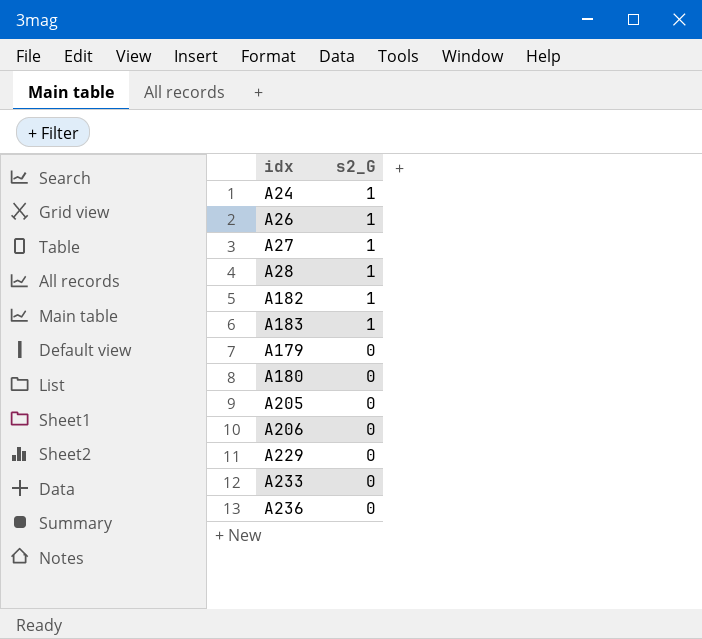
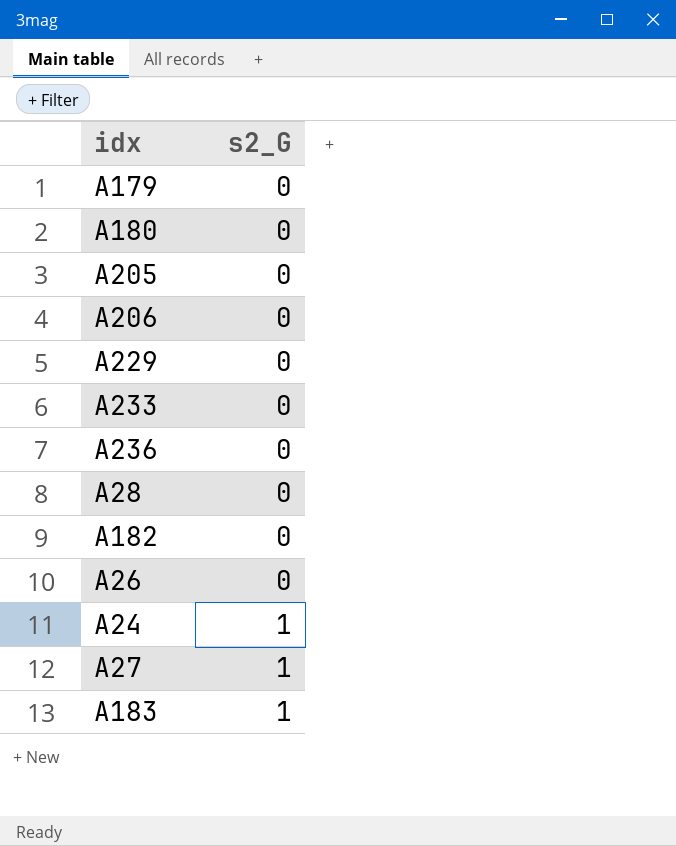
row order: s2_G descending -> s2_G ascending
A28 | s2_G: 1 -> 0
A182 | s2_G: 1 -> 0
A26 | s2_G: 1 -> 0

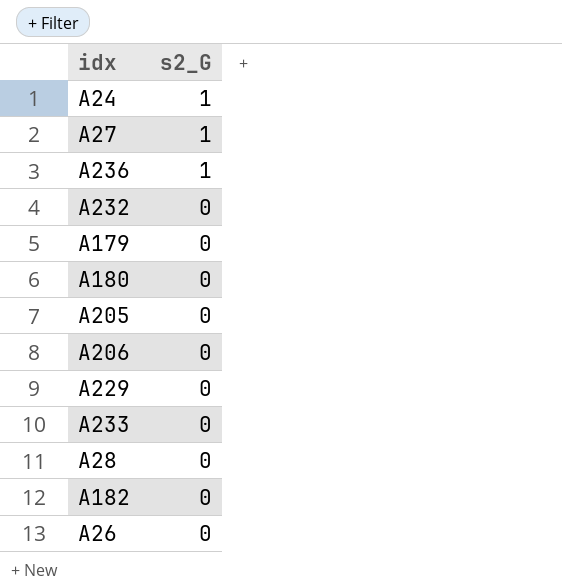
row order: s2_G ascending -> s2_G descending
row A183: 1 -> none
A236 | s2_G: 0 -> 1
row A232: none -> 0

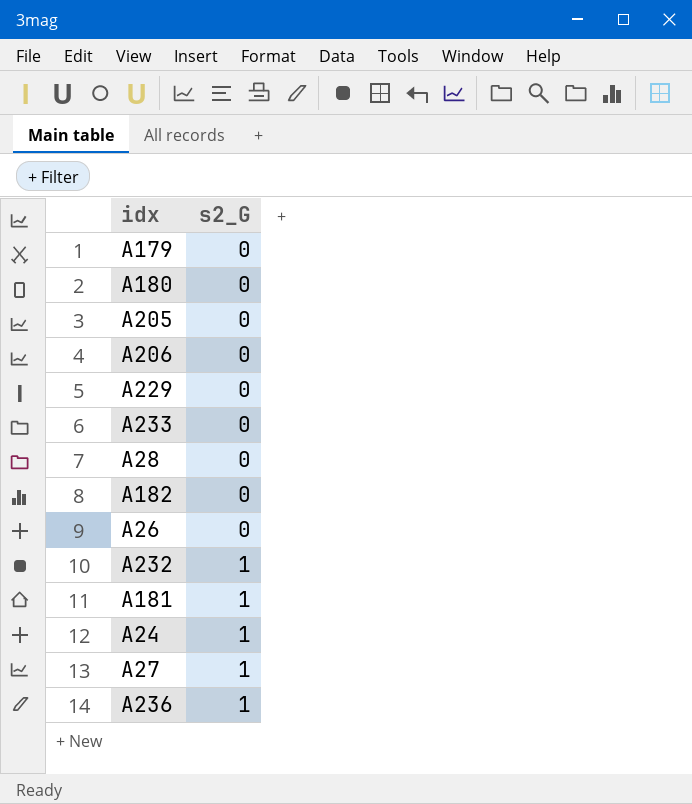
row order: s2_G descending -> s2_G ascending
A232 | s2_G: 0 -> 1
row A181: none -> 1

